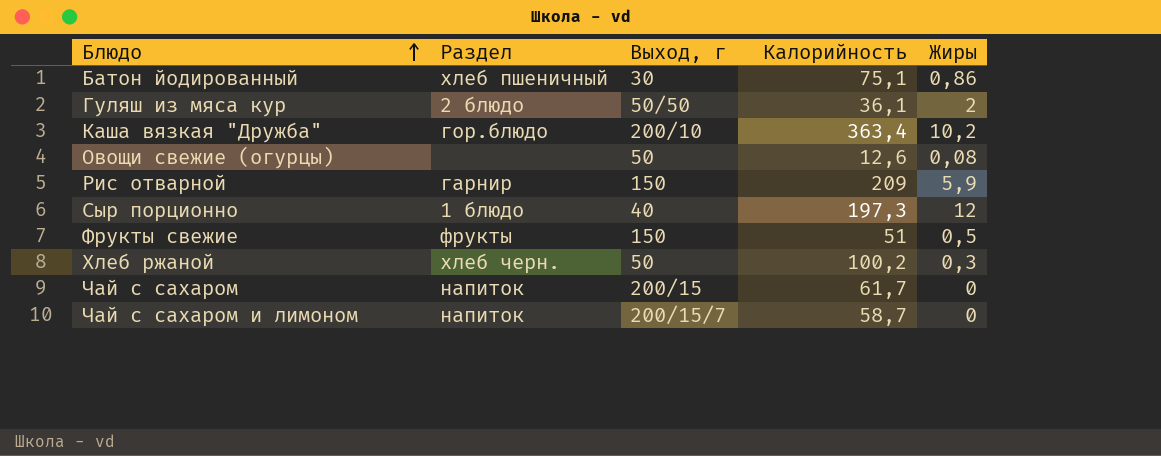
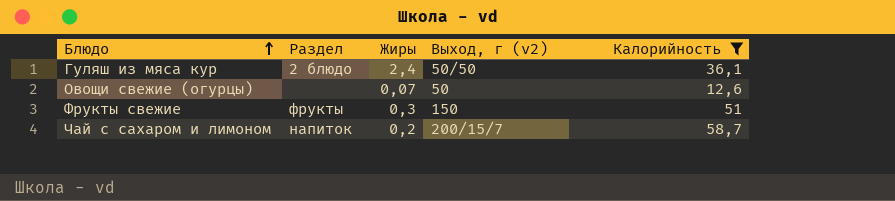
filter: none -> Калорийность <= 58,7
column Жиры | position: 5 -> 3
column name: Выход, г -> Выход, г (v2)
Гуляш из мяса кур | Жиры: 2 -> 2,4
Овощи свежие (огурцы) | Жиры: 0,08 -> 0,07
Фрукты свежие | Жиры: 0,5 -> 0,3
Чай с сахаром и лимоном | Жиры: 0 -> 0,2

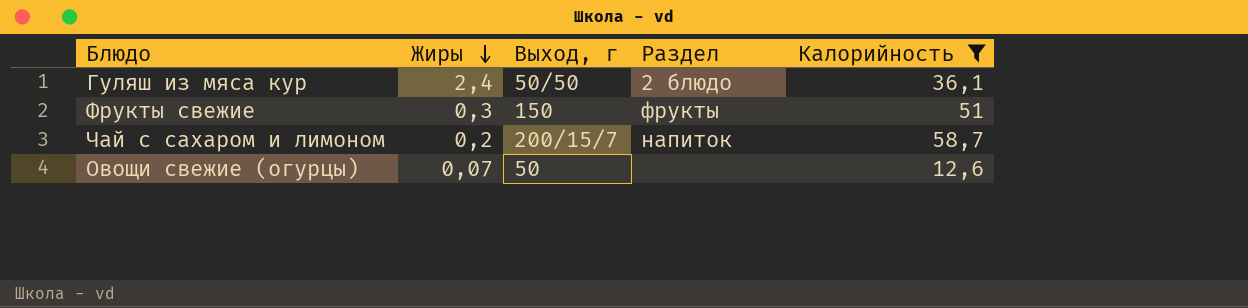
row order: Блюдо ascending -> Жиры descending
column name: Выход, г (v2) -> Выход, г
column Раздел | position: 2 -> 4

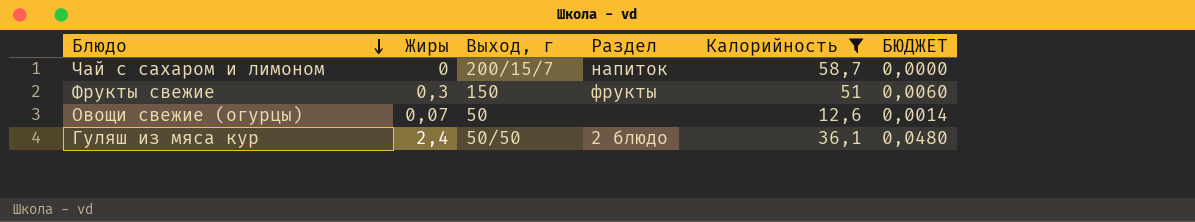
row order: Жиры descending -> Блюдо descending
column БЮДЖЕТ | formula: none -> [Жиры] * 0,02
Чай с сахаром и лимоном | Жиры: 0,2 -> 0

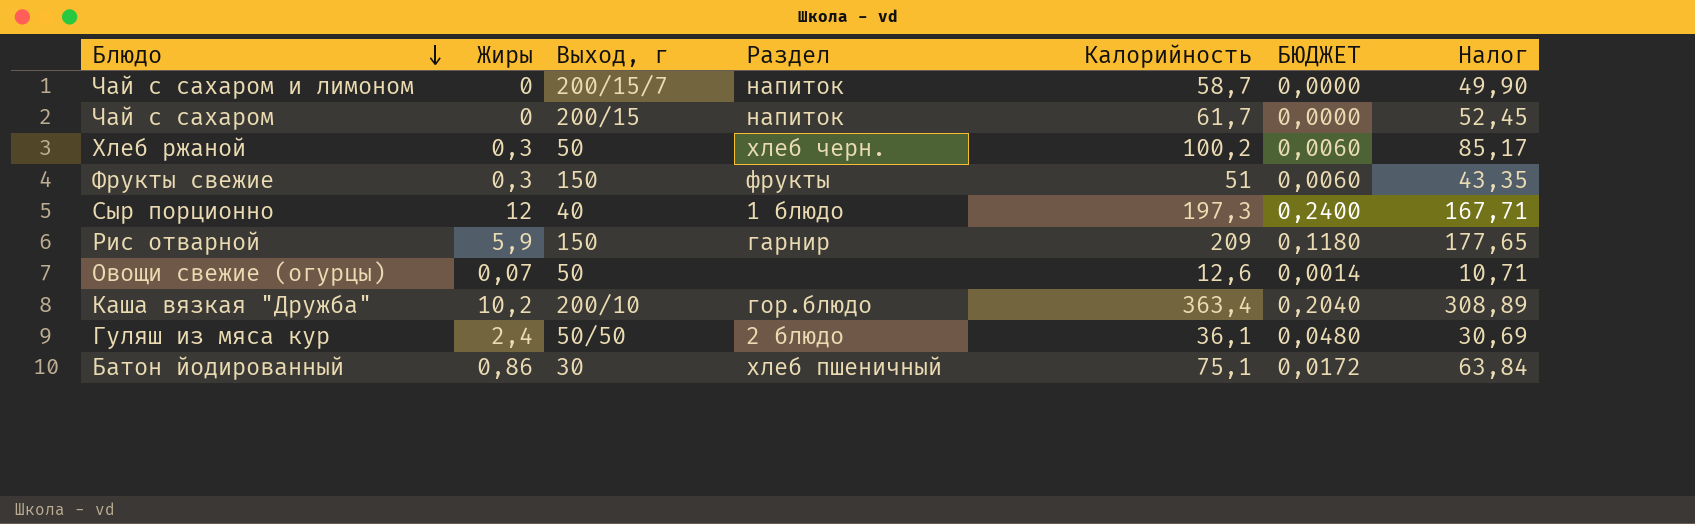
filter: Калорийность <= 58,7 -> none
column Налог | formula: none -> [Калорийность] * 0,85

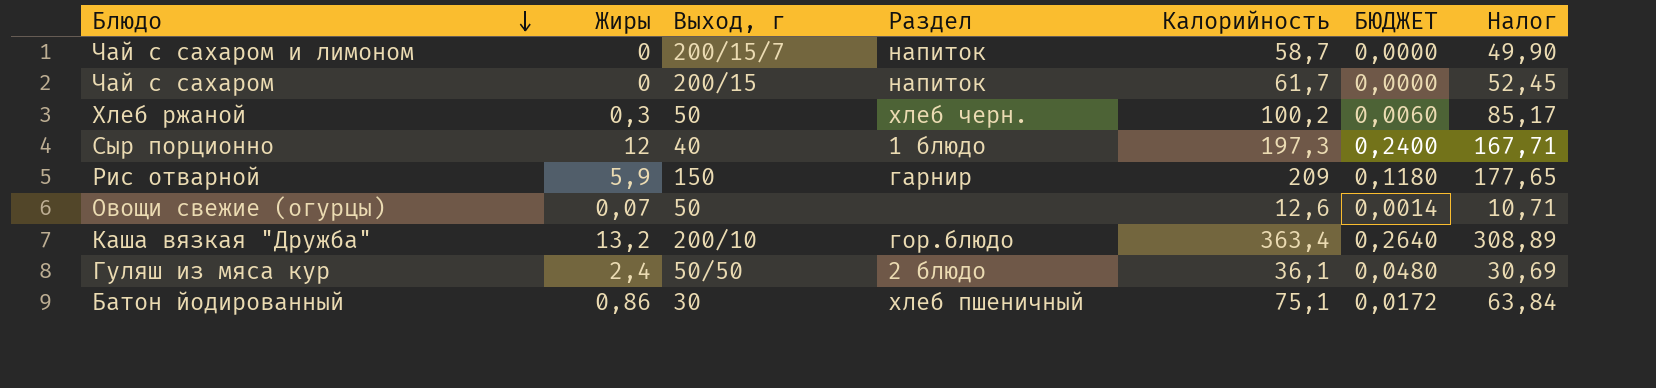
row Фрукты свежие: 0,3 | 150 | фрукты | 51 | 0,0060 | 43,35 -> none
Каша вязкая "Дружба" | Жиры: 10,2 -> 13,2
Каша вязкая "Дружба" | БЮДЖЕТ: 0,2040 -> 0,2640

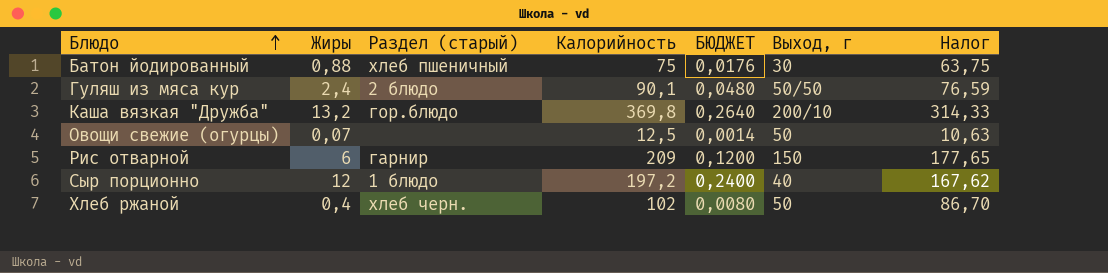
row order: Блюдо descending -> Блюдо ascending
column name: Раздел -> Раздел (старый)
column Выход, г | position: 3 -> 6
row Чай с сахаром и лимоном: 0 | 200/15/7 | напиток | 58,7 | 0,0000 | 49,90 -> none
row Чай с сахаром: 0 | 200/15 | напиток | 61,7 | 0,0000 | 52,45 -> none
Батон йодированный | Жиры: 0,86 -> 0,88
Батон йодированный | Калорийность: 75,1 -> 75
Батон йодированный | БЮДЖЕТ: 0,0172 -> 0,0176
Батон йодированный | Налог: 63,84 -> 63,75
Гуляш из мяса кур | Калорийность: 36,1 -> 90,1
Гуляш из мяса кур | Налог: 30,69 -> 76,59
Каша вязкая "Дружба" | Калорийность: 363,4 -> 369,8
Каша вязкая "Дружба" | Налог: 308,89 -> 314,33
Овощи свежие (огурцы) | Калорийность: 12,6 -> 12,5
Овощи свежие (огурцы) | Налог: 10,71 -> 10,63
Рис отварной | Жиры: 5,9 -> 6
Рис отварной | БЮДЖЕТ: 0,1180 -> 0,1200
Сыр порционно | Калорийность: 197,3 -> 197,2
Сыр порционно | Налог: 167,71 -> 167,62
Хлеб ржаной | Жиры: 0,3 -> 0,4
Хлеб ржаной | Калорийность: 100,2 -> 102
Хлеб ржаной | БЮДЖЕТ: 0,0060 -> 0,0080
Хлеб ржаной | Налог: 85,17 -> 86,70

